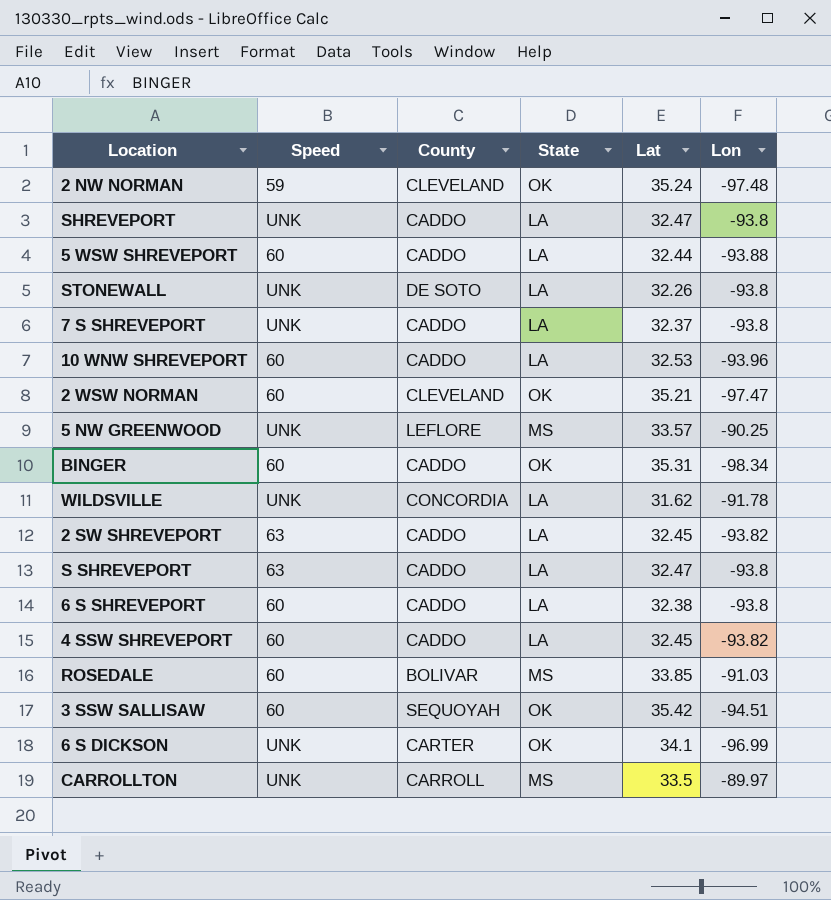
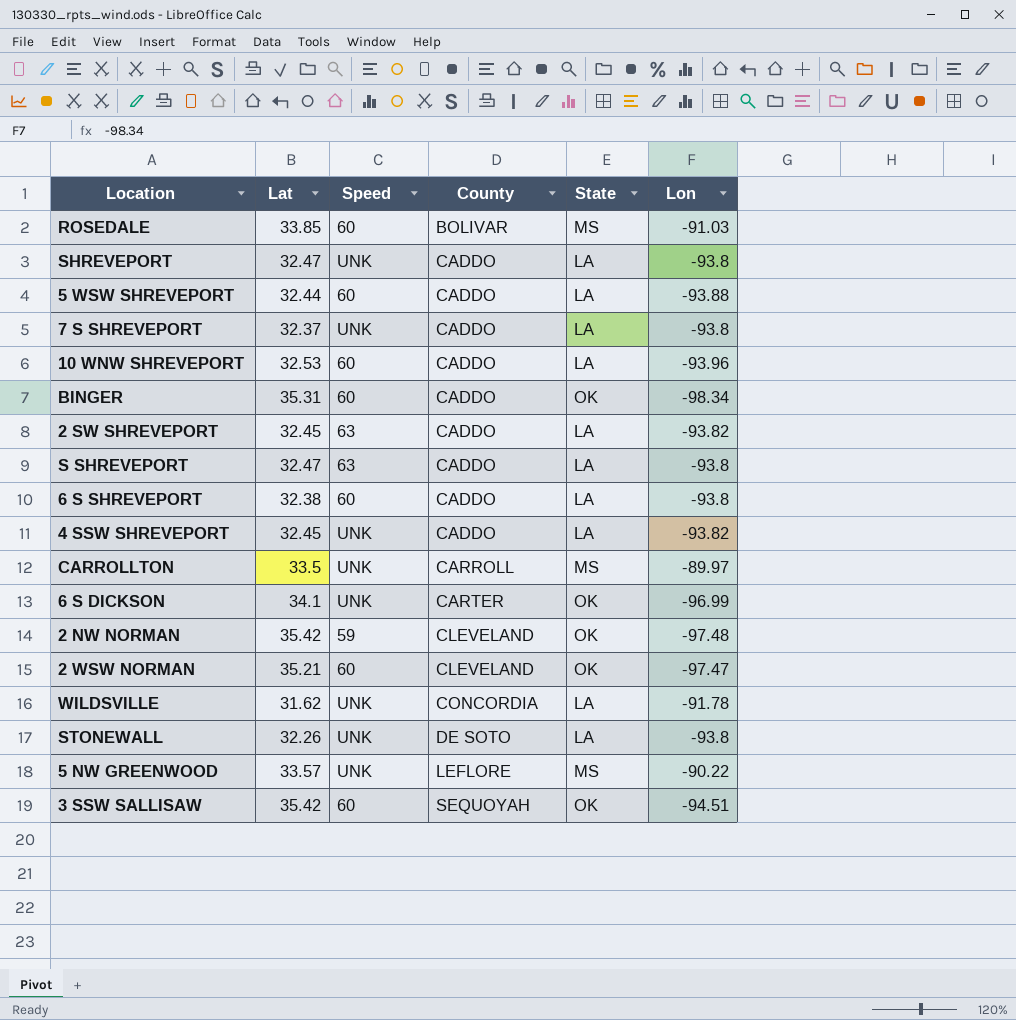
row order: none -> County ascending
column Lat | position: 5 -> 2
4 SSW SHREVEPORT | Speed: 60 -> UNK
2 NW NORMAN | Lat: 35.24 -> 35.42
5 NW GREENWOOD | Lon: -90.25 -> -90.22

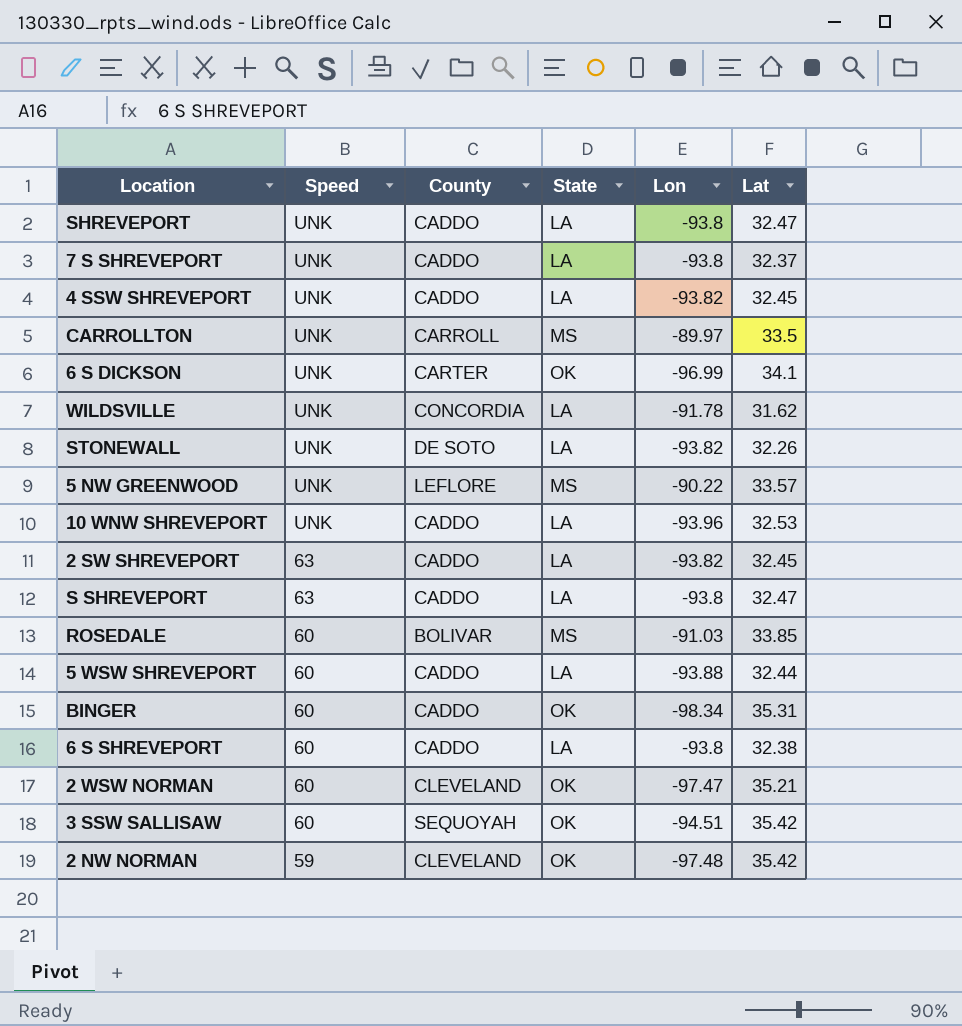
row order: County ascending -> Speed descending
column Lat | position: 2 -> 6
STONEWALL | Lon: -93.8 -> -93.82
10 WNW SHREVEPORT | Speed: 60 -> UNK

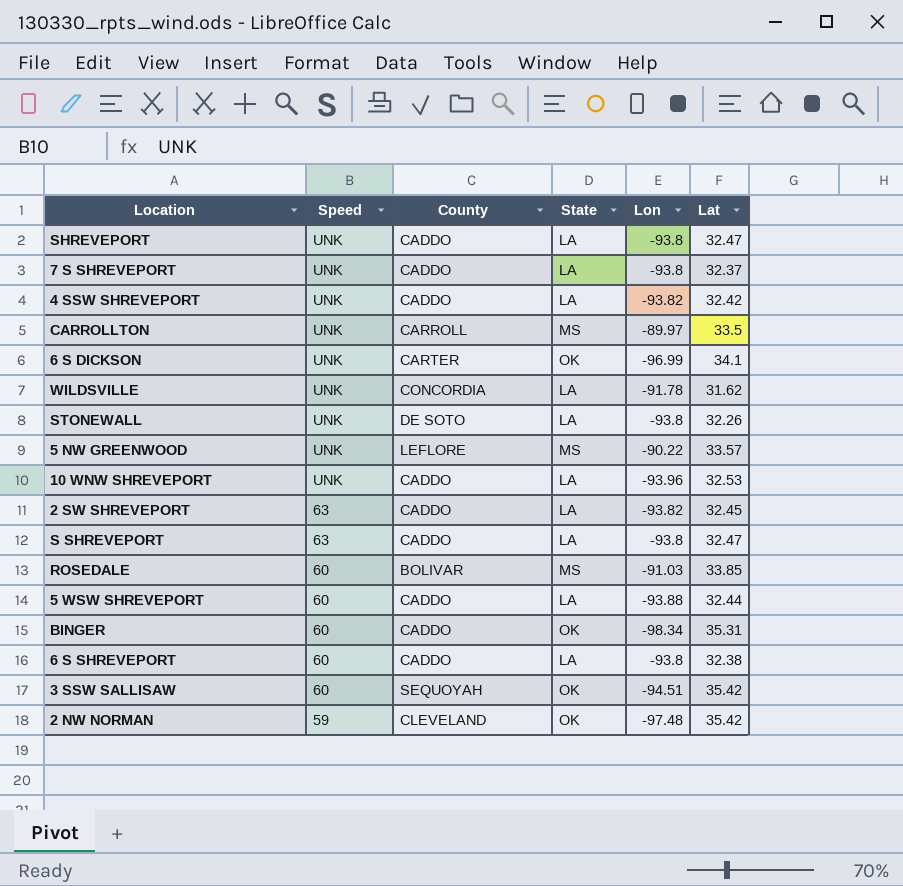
row 2 WSW NORMAN: 60 | CLEVELAND | OK | -97.47 | 35.21 -> none
4 SSW SHREVEPORT | Lat: 32.45 -> 32.42
STONEWALL | Lon: -93.82 -> -93.8

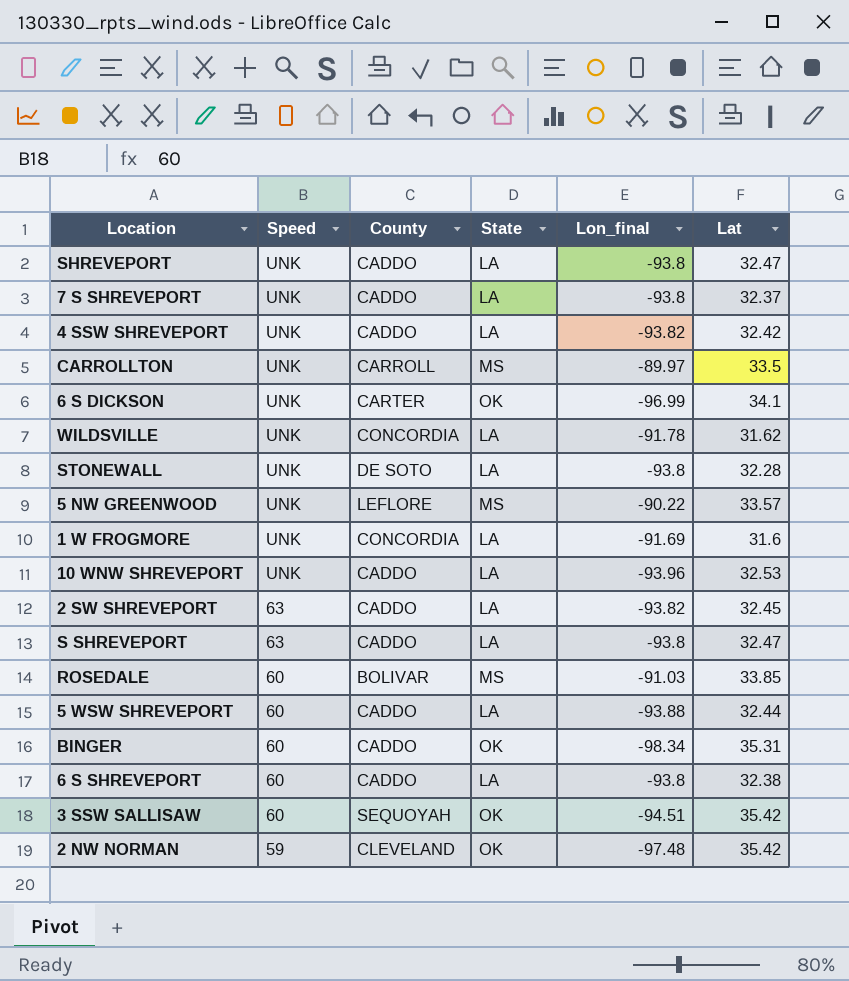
column name: Lon -> Lon_final
STONEWALL | Lat: 32.26 -> 32.28
row 1 W FROGMORE: none -> UNK | CONCORDIA | LA | -91.69 | 31.6

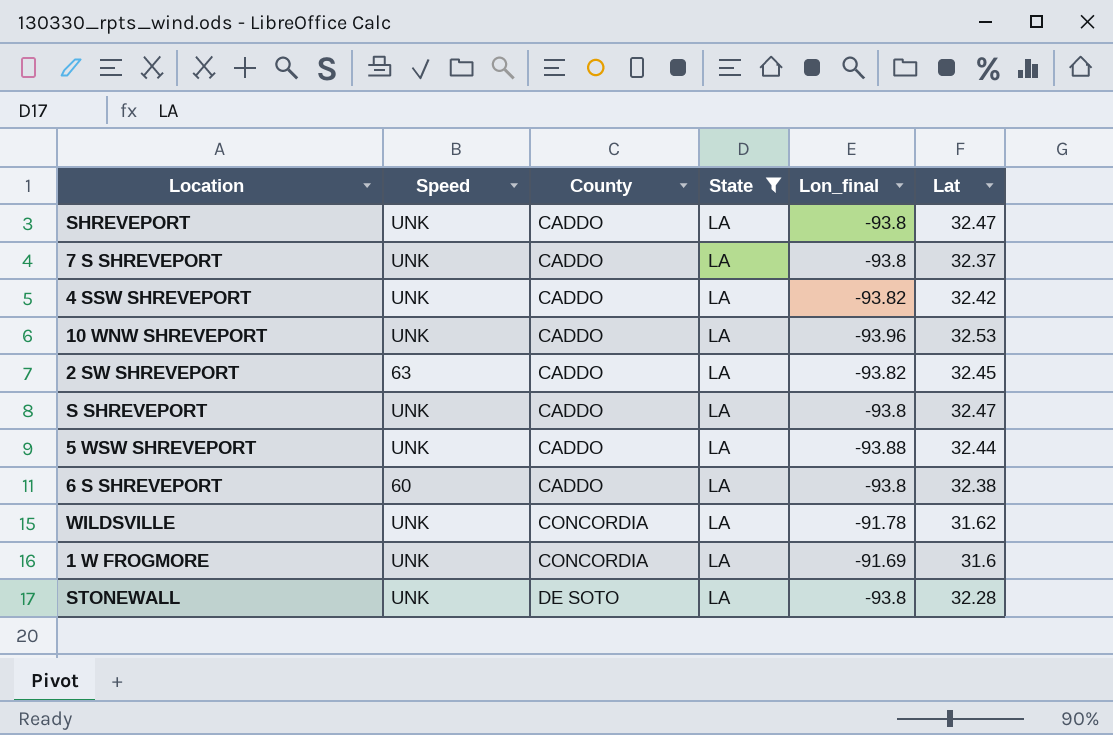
filter: none -> State = LA
row order: Speed descending -> County ascending
S SHREVEPORT | Speed: 63 -> UNK
5 WSW SHREVEPORT | Speed: 60 -> UNK

